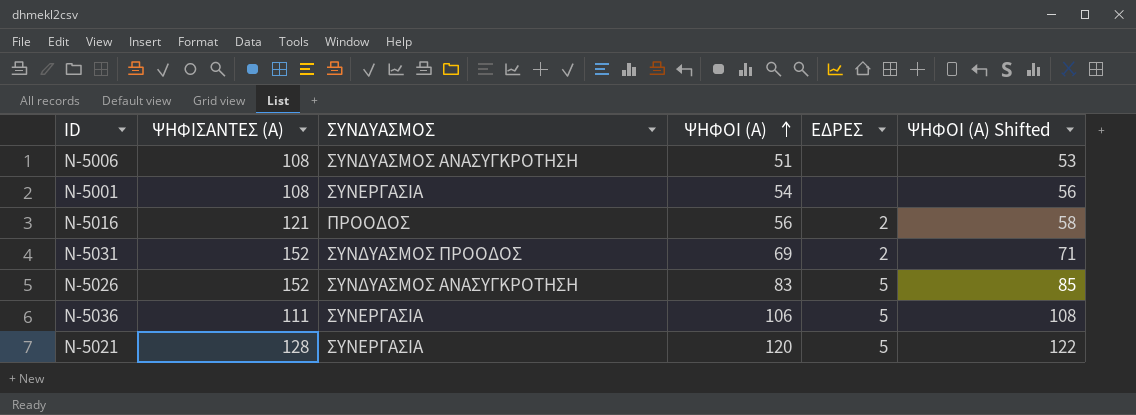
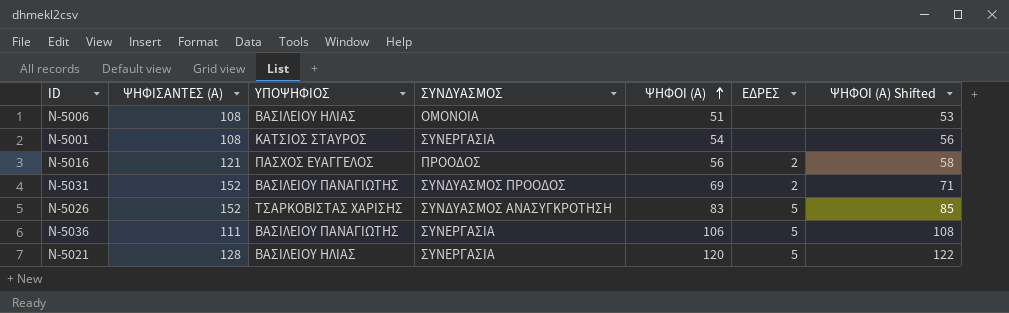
column ΥΠΟΨΗΦΙΟΣ | position: none -> 3
N-5006 | ΣΥΝΔΥΑΣΜΟΣ: ΣΥΝΔΥΑΣΜΟΣ ΑΝΑΣΥΓΚΡΟΤΗΣΗ -> ΟΜΟΝΟΙΑ

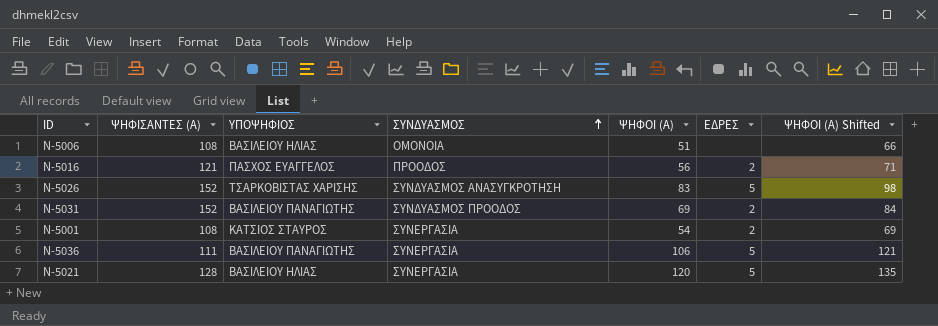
row order: ΨΗΦΟΙ (Α) ascending -> ΣΥΝΔΥΑΣΜΟΣ ascending
column ΨΗΦΟΙ (Α) Shifted | formula: [ΨΗΦΟΙ (Α)] + 2 -> [ΨΗΦΟΙ (Α)] + 15
N-5001 | ΕΔΡΕΣ: none -> 2

